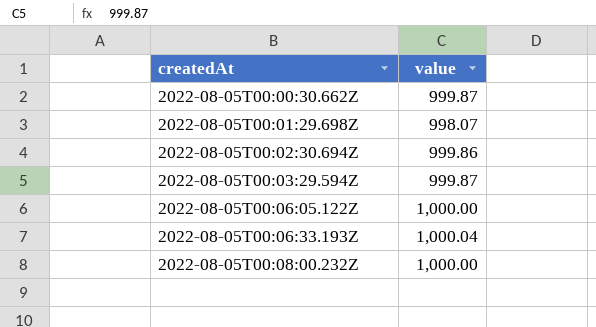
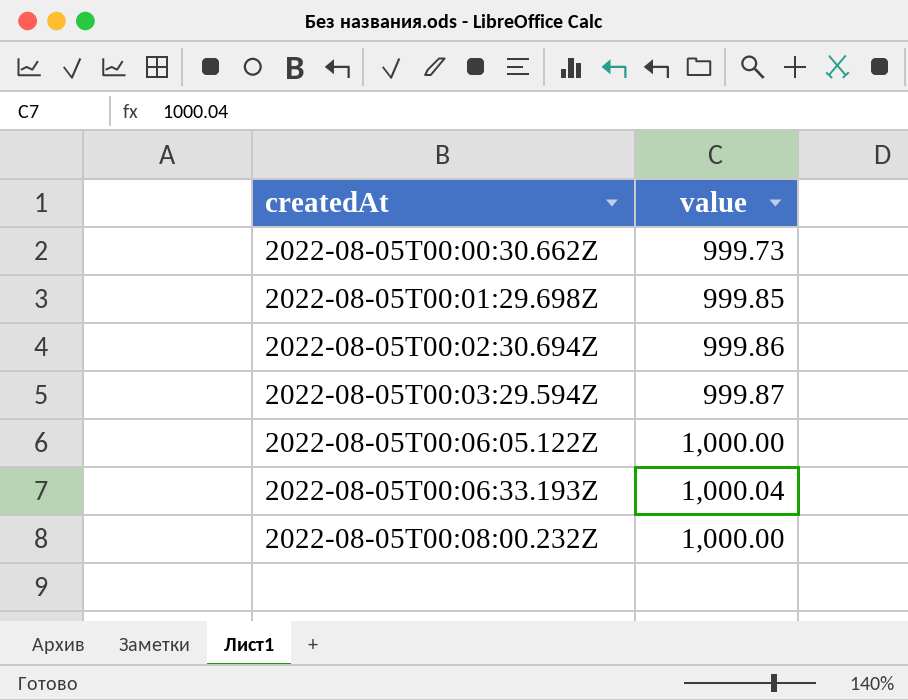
2022-08-05T00:00:30.662Z | value: 999.87 -> 999.73
2022-08-05T00:01:29.698Z | value: 998.07 -> 999.85

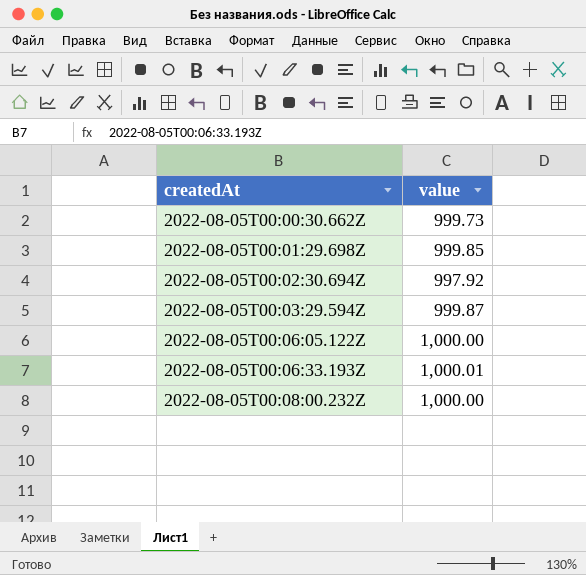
2022-08-05T00:02:30.694Z | value: 999.86 -> 997.92
2022-08-05T00:06:33.193Z | value: 1,000.04 -> 1,000.01

